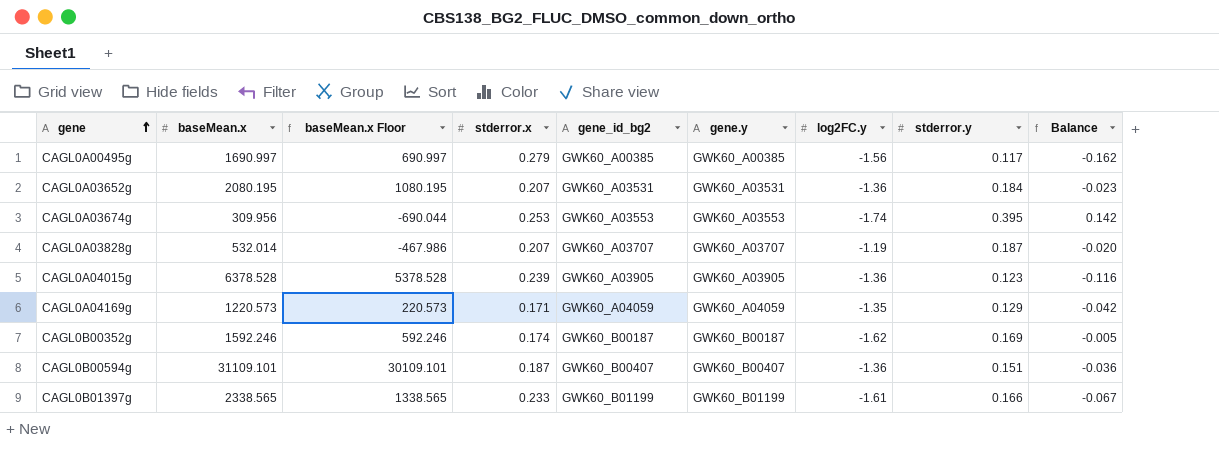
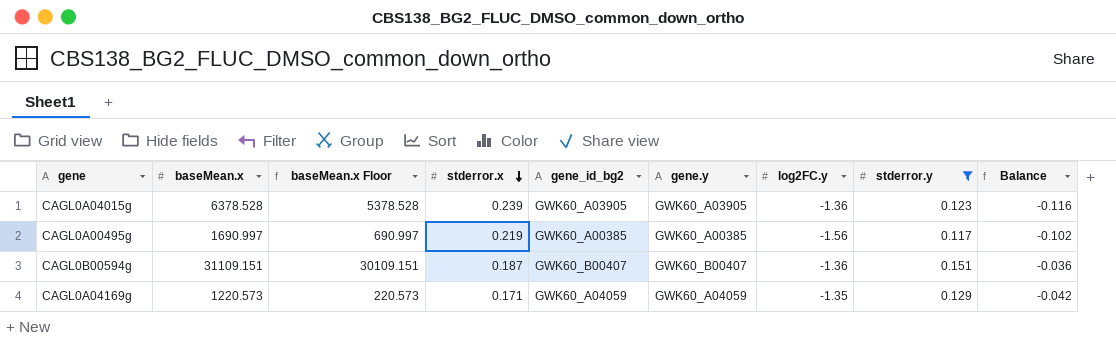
filter: none -> stderror.y <= 0.151
row order: gene ascending -> stderror.x descending
CAGL0A00495g | stderror.x: 0.279 -> 0.219
CAGL0A00495g | Balance: -0.162 -> -0.102
CAGL0B00594g | baseMean.x: 31109.101 -> 31109.151
CAGL0B00594g | baseMean.x Floor: 30109.101 -> 30109.151

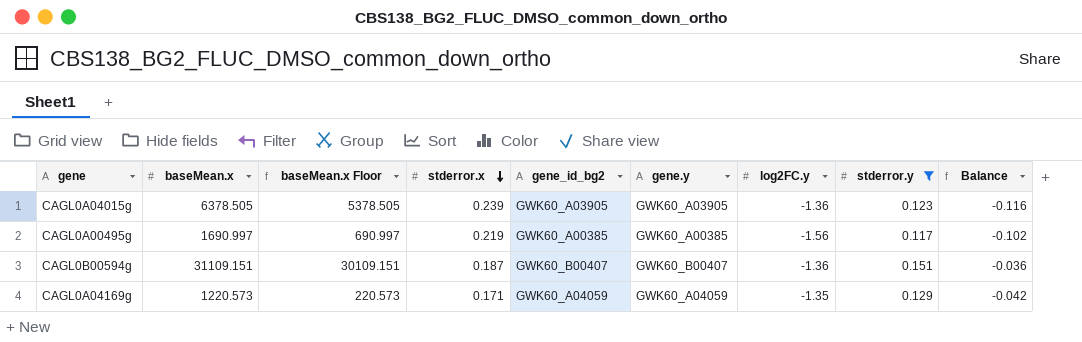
CAGL0A04015g | baseMean.x: 6378.528 -> 6378.505
CAGL0A04015g | baseMean.x Floor: 5378.528 -> 5378.505

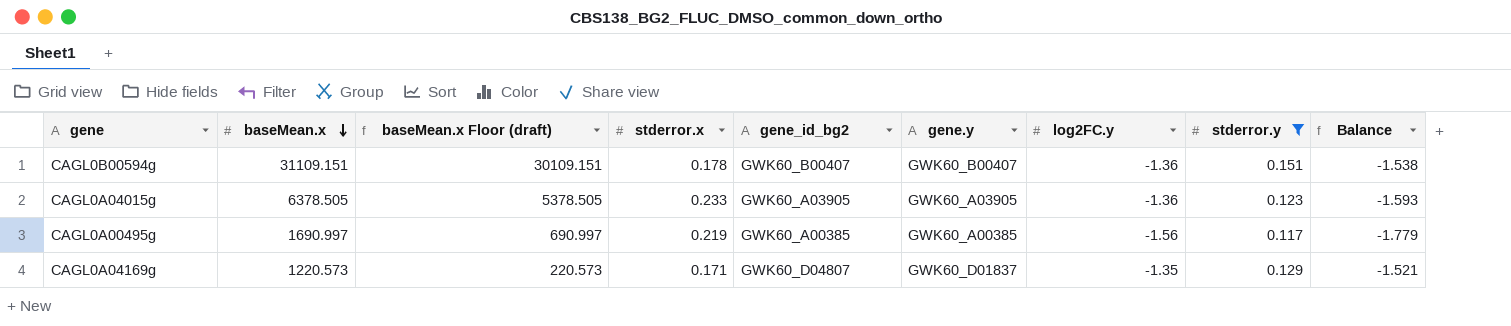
row order: stderror.x descending -> baseMean.x descending
column name: baseMean.x Floor -> baseMean.x Floor (draft)
column Balance | formula: [stderror.y] - [stderror.x] -> [log2FC.y] - [stderror.x]
CAGL0B00594g | stderror.x: 0.187 -> 0.178
CAGL0A04015g | stderror.x: 0.239 -> 0.233
CAGL0A04169g | gene_id_bg2: GWK60_A04059 -> GWK60_D04807
CAGL0A04169g | gene.y: GWK60_A04059 -> GWK60_D01837

